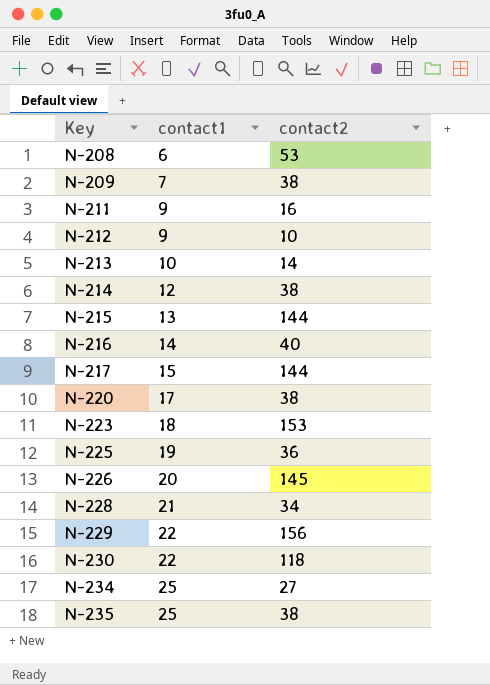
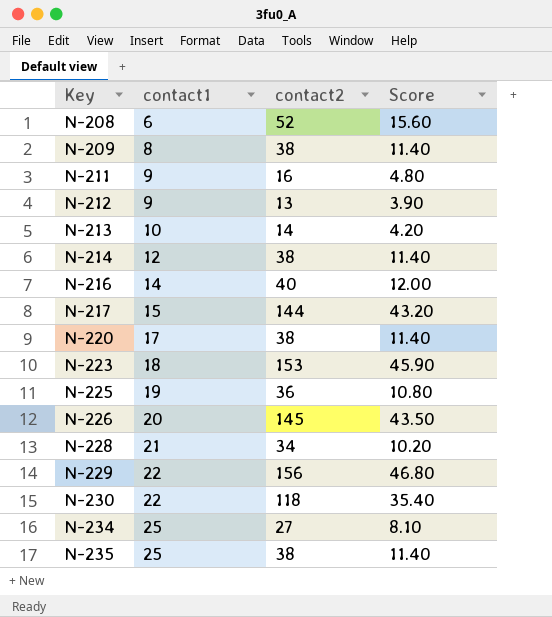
column Score | formula: none -> [contact2] * 0.3
row N-215: 13 | 144 -> none
N-208 | contact2: 53 -> 52
N-209 | contact1: 7 -> 8
N-212 | contact2: 10 -> 13

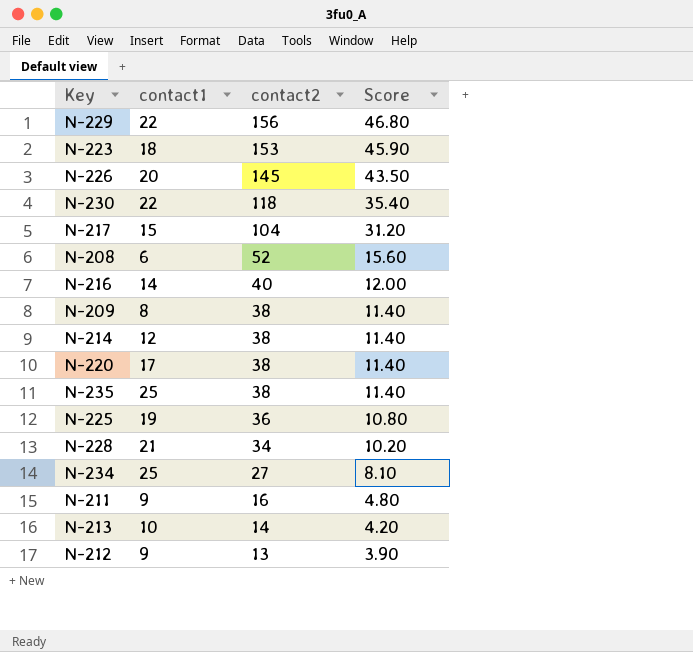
row order: Key ascending -> contact2 descending
N-217 | contact2: 144 -> 104
N-217 | Score: 43.20 -> 31.20

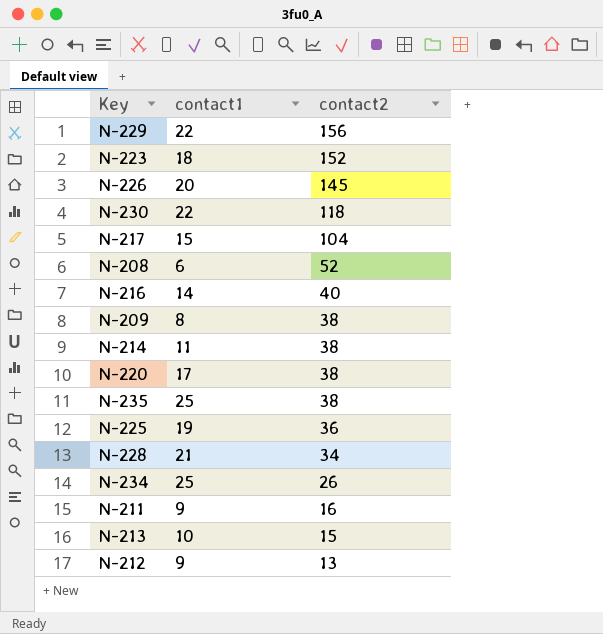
column Score | formula: [contact2] * 0.3 -> none
N-223 | contact2: 153 -> 152
N-214 | contact1: 12 -> 11
N-234 | contact2: 27 -> 26
N-213 | contact2: 14 -> 15

